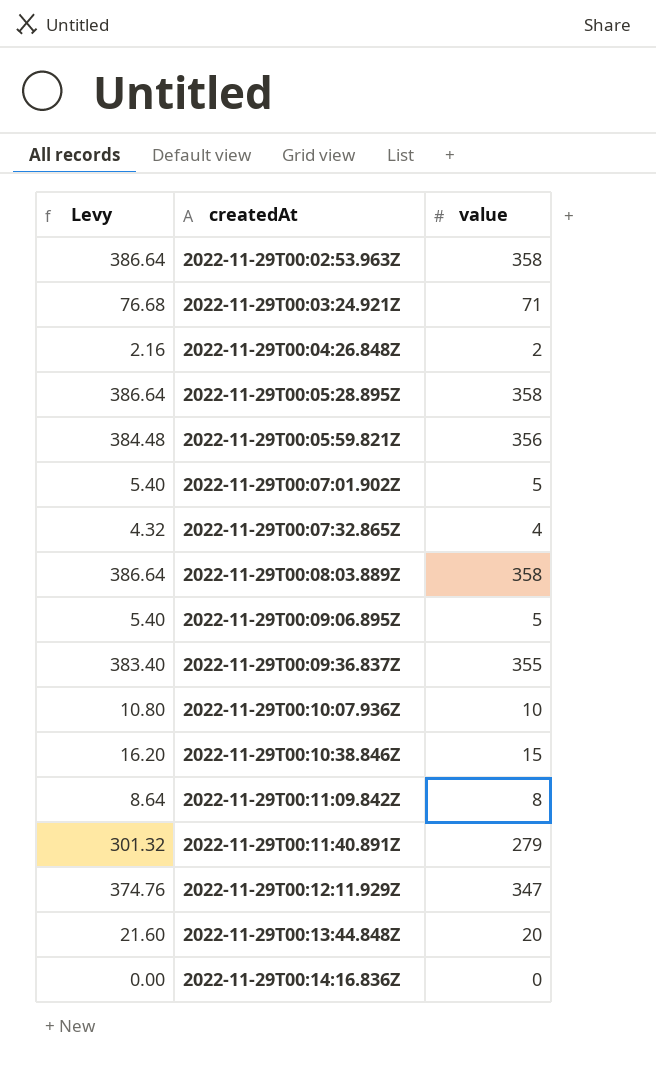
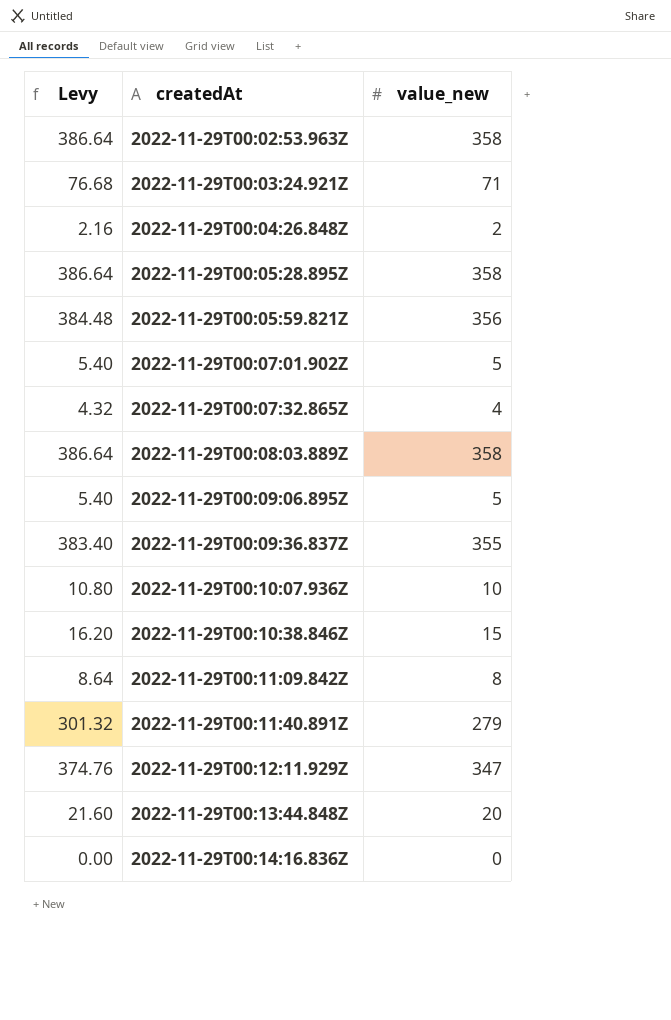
column name: value -> value_new

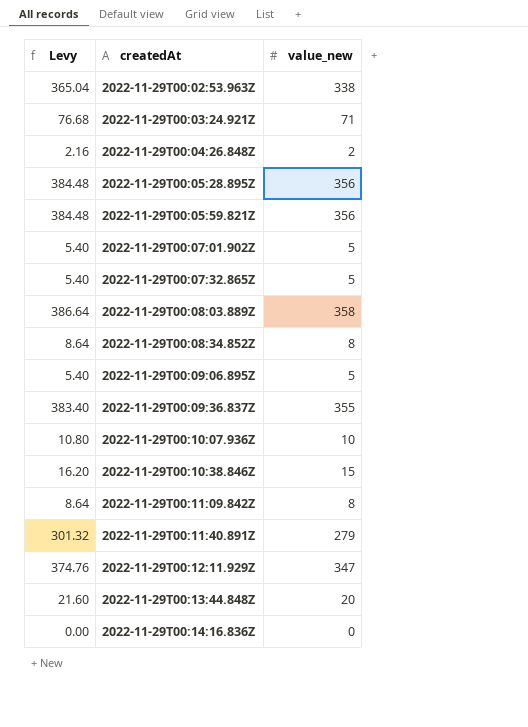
2022-11-29T00:02:53.963Z | Levy: 386.64 -> 365.04
2022-11-29T00:02:53.963Z | value_new: 358 -> 338
2022-11-29T00:05:28.895Z | Levy: 386.64 -> 384.48
2022-11-29T00:05:28.895Z | value_new: 358 -> 356
2022-11-29T00:07:32.865Z | Levy: 4.32 -> 5.40
2022-11-29T00:07:32.865Z | value_new: 4 -> 5
row 2022-11-29T00:08:34.852Z: none -> 8.64 | 8

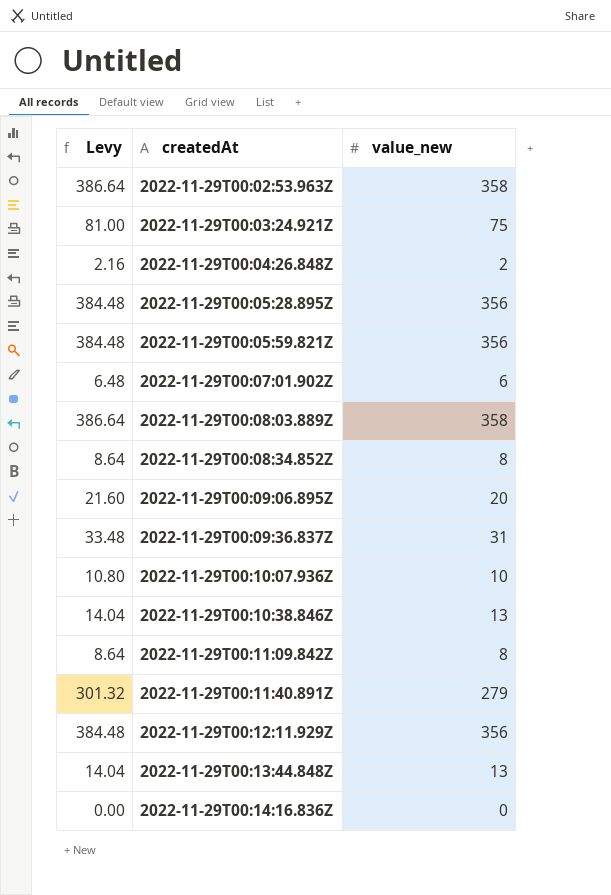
row 2022-11-29T00:07:32.865Z: 5.40 | 5 -> none
2022-11-29T00:02:53.963Z | Levy: 365.04 -> 386.64
2022-11-29T00:02:53.963Z | value_new: 338 -> 358
2022-11-29T00:03:24.921Z | Levy: 76.68 -> 81.00
2022-11-29T00:03:24.921Z | value_new: 71 -> 75
2022-11-29T00:07:01.902Z | Levy: 5.40 -> 6.48
2022-11-29T00:07:01.902Z | value_new: 5 -> 6
2022-11-29T00:09:06.895Z | Levy: 5.40 -> 21.60
2022-11-29T00:09:06.895Z | value_new: 5 -> 20
2022-11-29T00:09:36.837Z | Levy: 383.40 -> 33.48
2022-11-29T00:09:36.837Z | value_new: 355 -> 31
2022-11-29T00:10:38.846Z | Levy: 16.20 -> 14.04
2022-11-29T00:10:38.846Z | value_new: 15 -> 13
2022-11-29T00:12:11.929Z | Levy: 374.76 -> 384.48
2022-11-29T00:12:11.929Z | value_new: 347 -> 356
2022-11-29T00:13:44.848Z | Levy: 21.60 -> 14.04
2022-11-29T00:13:44.848Z | value_new: 20 -> 13

